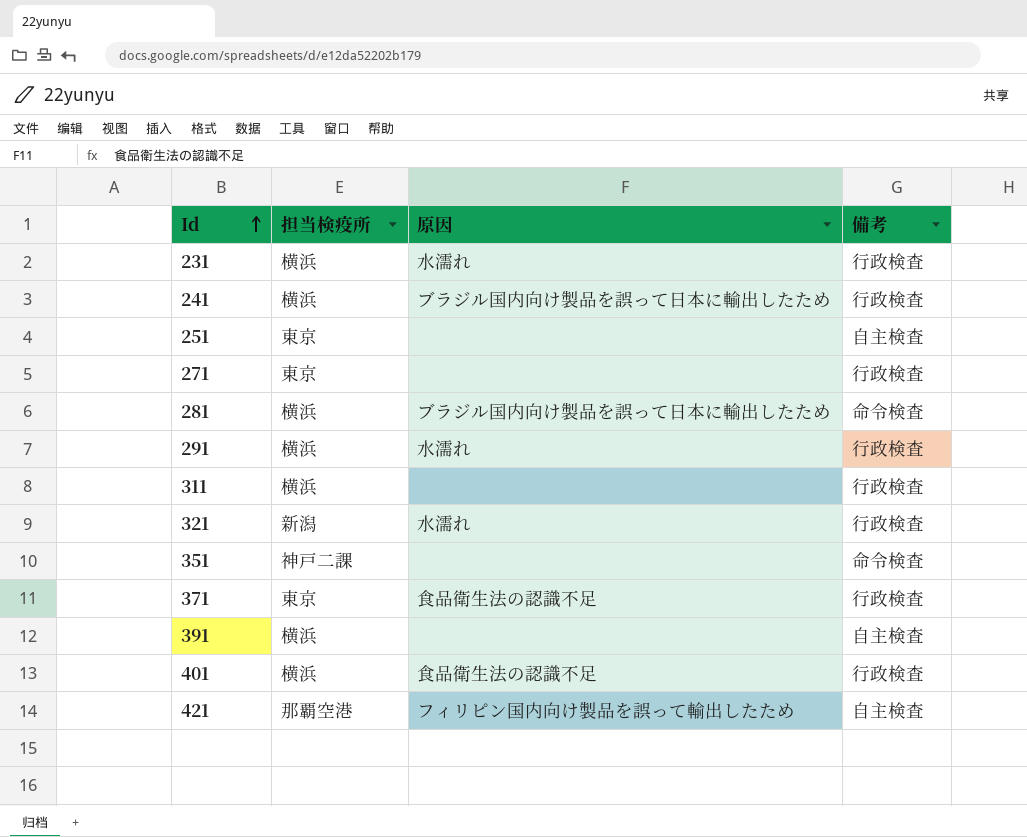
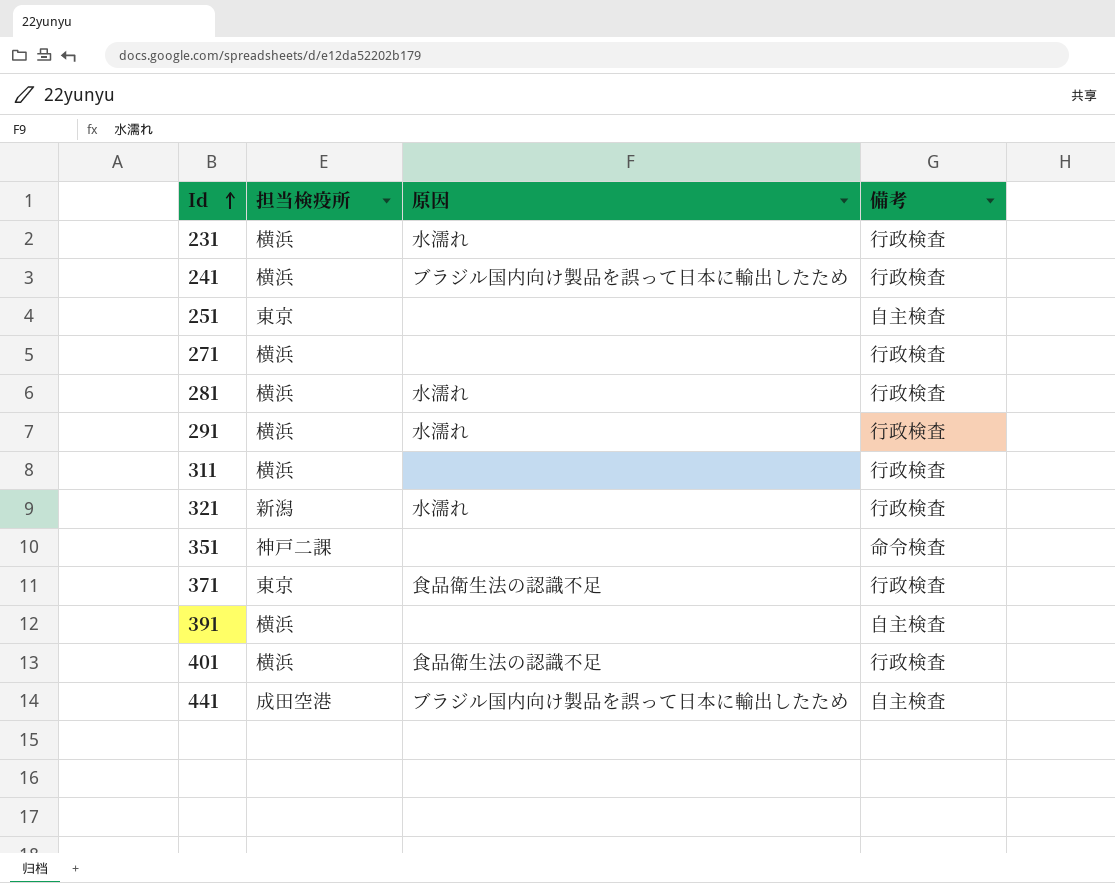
row 421: 那覇空港 | フィリピン国内向け製品を誤って輸出したため | 自主検査 -> none
271 | 担当検疫所: 東京 -> 横浜
281 | 原因: ブラジル国内向け製品を誤って日本に輸出したため -> 水濡れ
281 | 備考: 命令検査 -> 行政検査
row 441: none -> 成田空港 | ブラジル国内向け製品を誤って日本に輸出したため | 自主検査

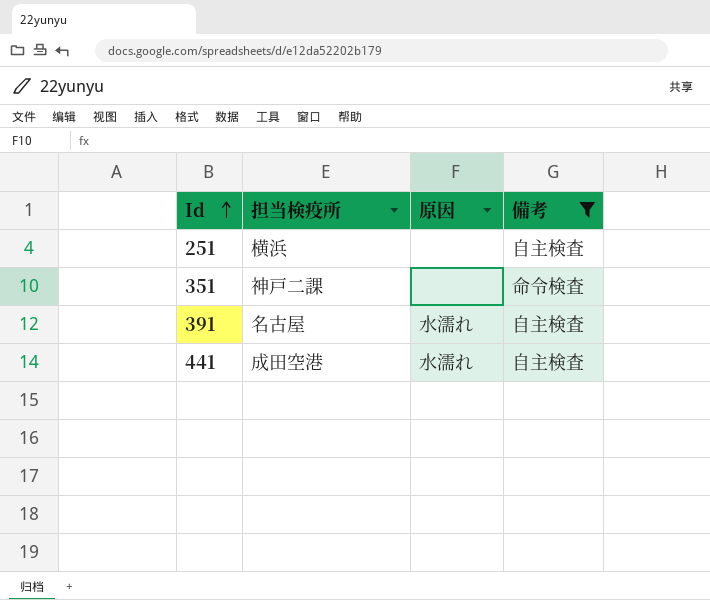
filter: none -> 備考 != 行政検査
251 | 担当検疫所: 東京 -> 横浜
391 | 担当検疫所: 横浜 -> 名古屋
391 | 原因: none -> 水濡れ
441 | 原因: ブラジル国内向け製品を誤って日本に輸出したため -> 水濡れ

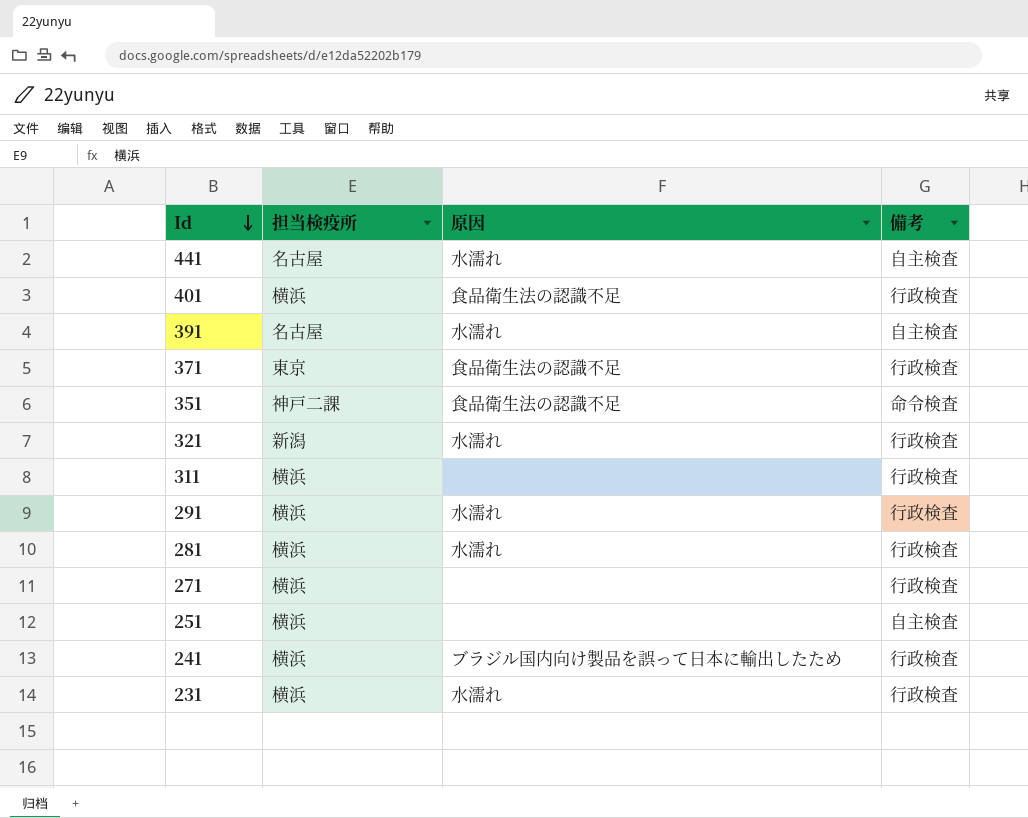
filter: 備考 != 行政検査 -> none
row order: Id ascending -> Id descending
441 | 担当検疫所: 成田空港 -> 名古屋
351 | 原因: none -> 食品衛生法の認識不足

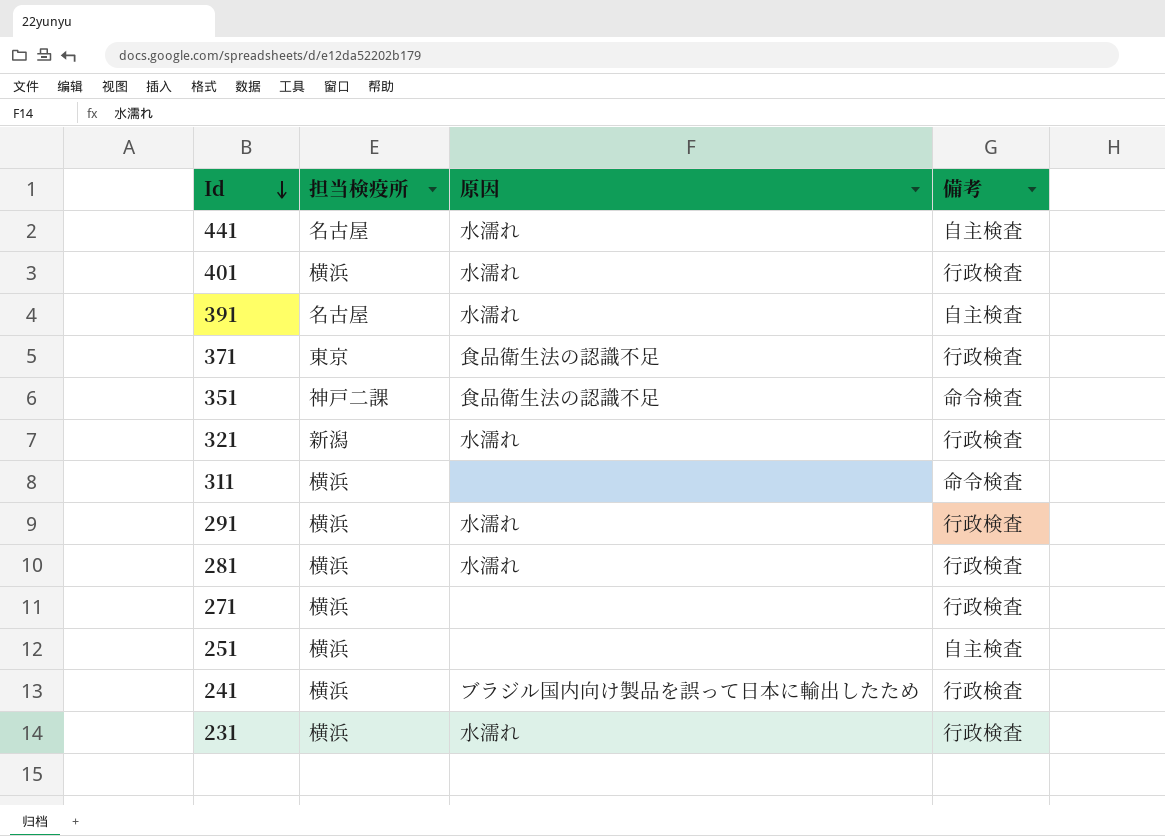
401 | 原因: 食品衛生法の認識不足 -> 水濡れ
311 | 備考: 行政検査 -> 命令検査

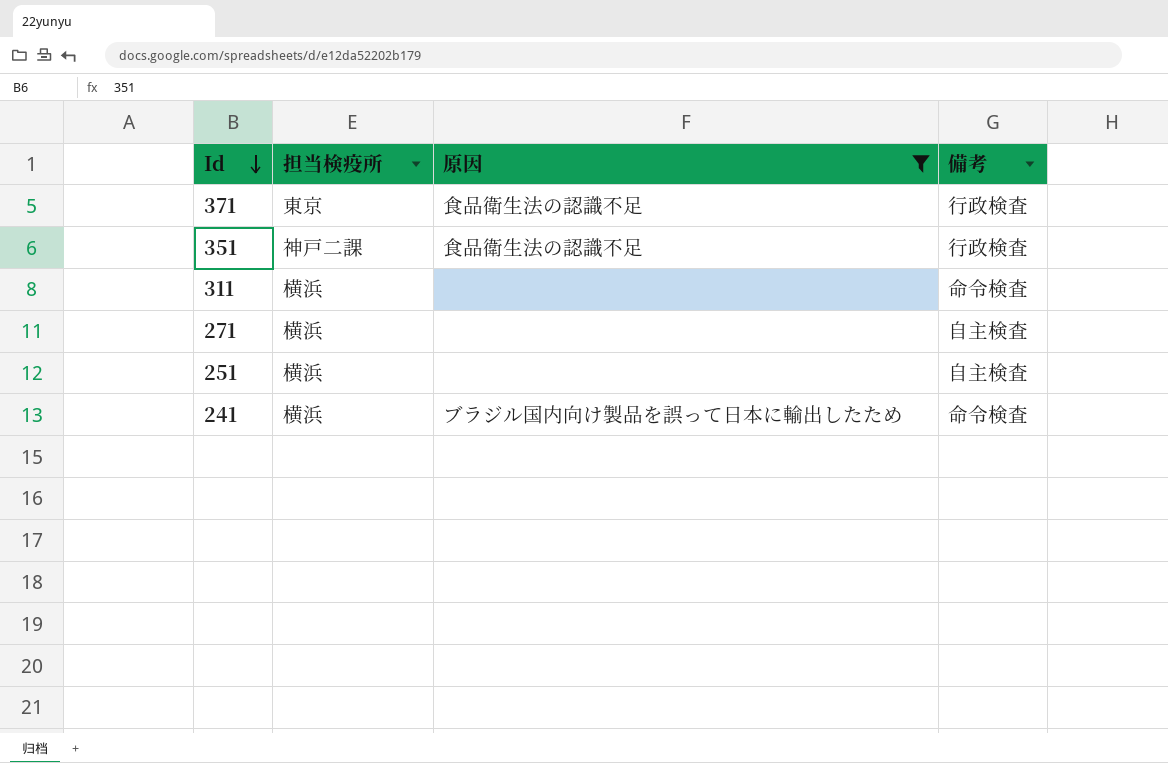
filter: none -> 原因 != 水濡れ
351 | 備考: 命令検査 -> 行政検査
271 | 備考: 行政検査 -> 自主検査
241 | 備考: 行政検査 -> 命令検査

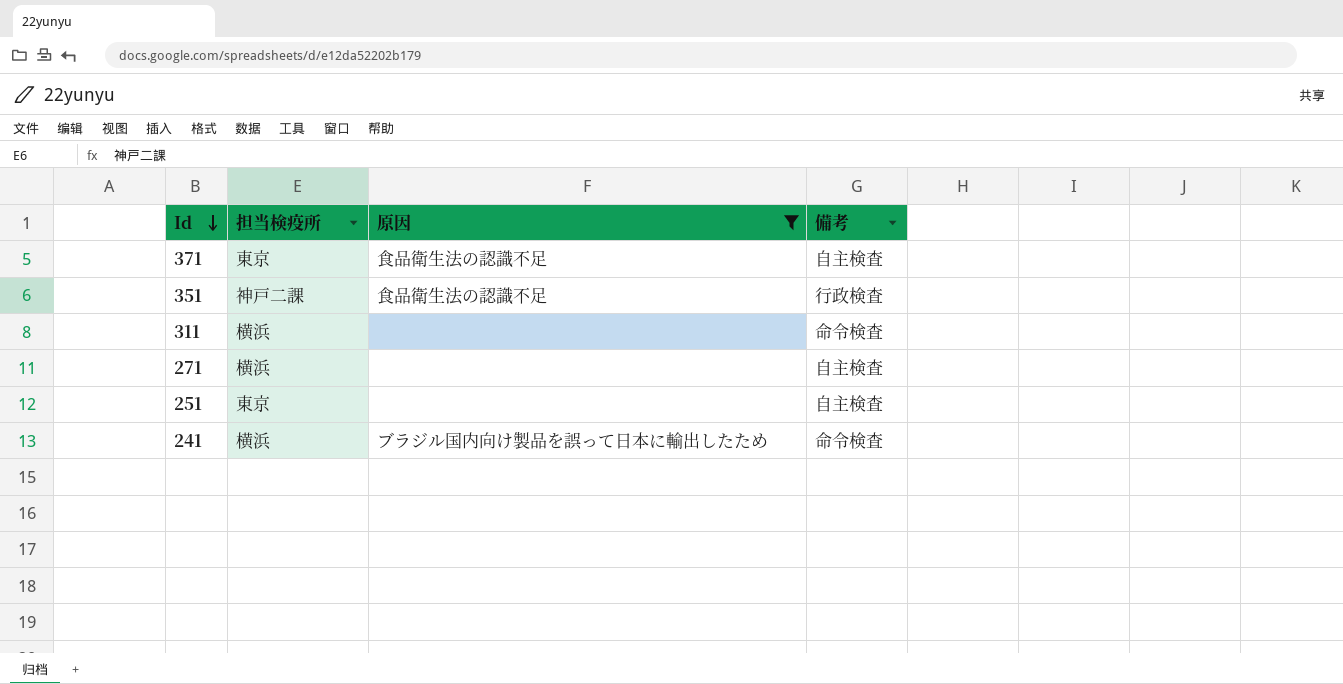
371 | 備考: 行政検査 -> 自主検査
251 | 担当検疫所: 横浜 -> 東京

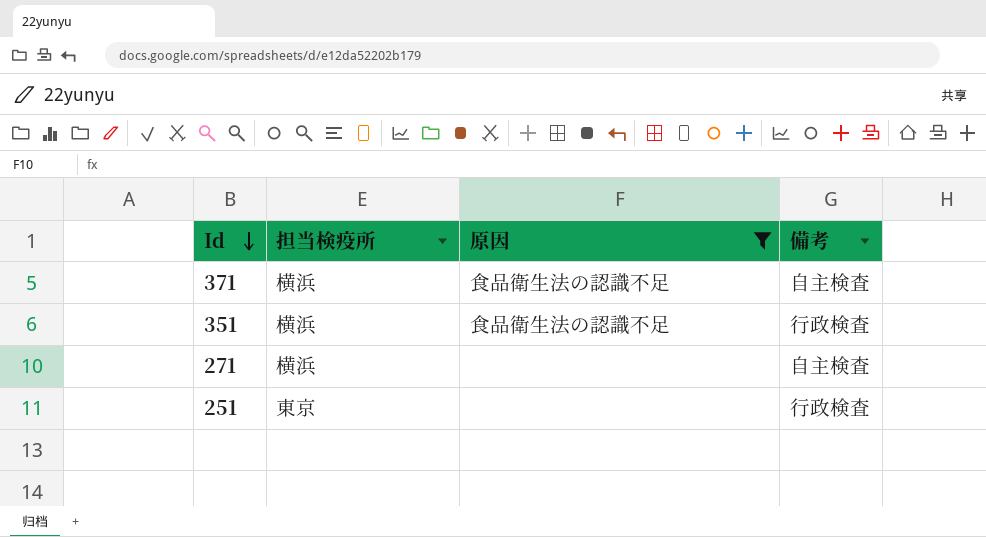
row 311: 横浜 | none | 命令検査 -> none
row 241: 横浜 | ブラジル国内向け製品を誤って日本に輸出したため | 命令検査 -> none
371 | 担当検疫所: 東京 -> 横浜
351 | 担当検疫所: 神戸二課 -> 横浜
251 | 備考: 自主検査 -> 行政検査

